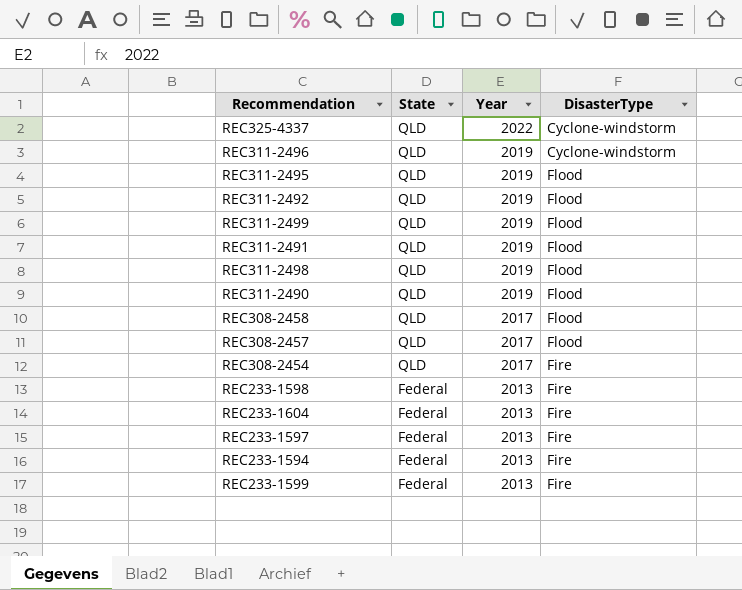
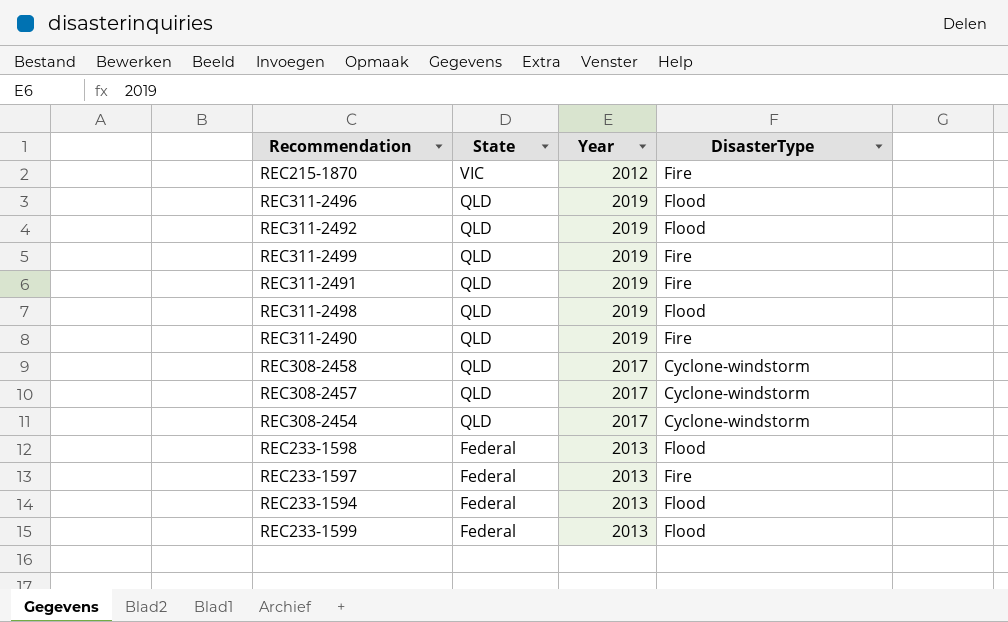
row REC325-4337: QLD | 2022 | Cyclone-windstorm -> none
row REC311-2495: QLD | 2019 | Flood -> none
row REC233-1604: Federal | 2013 | Fire -> none
row REC215-1870: none -> VIC | 2012 | Fire
REC311-2496 | DisasterType: Cyclone-windstorm -> Flood
REC311-2499 | DisasterType: Flood -> Fire
REC311-2491 | DisasterType: Flood -> Fire
REC311-2490 | DisasterType: Flood -> Fire
REC308-2458 | DisasterType: Flood -> Cyclone-windstorm
REC308-2457 | DisasterType: Flood -> Cyclone-windstorm
REC308-2454 | DisasterType: Fire -> Cyclone-windstorm
REC233-1598 | DisasterType: Fire -> Flood
REC233-1594 | DisasterType: Fire -> Flood
REC233-1599 | DisasterType: Fire -> Flood

